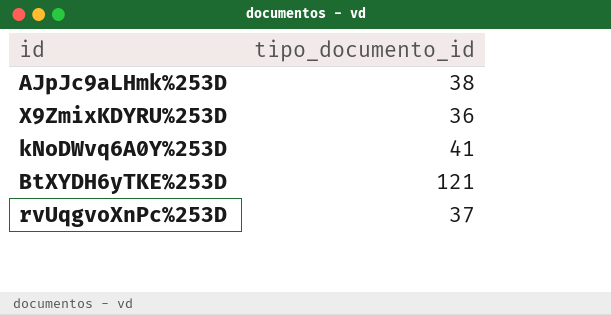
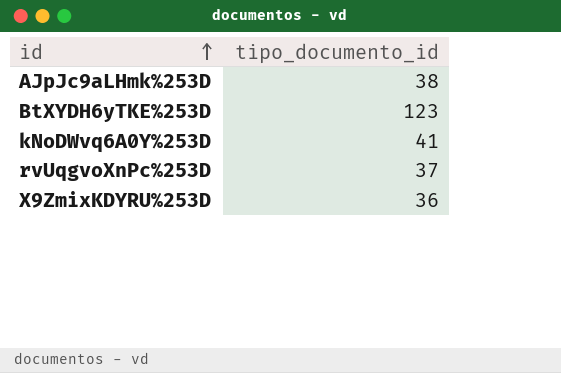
row order: none -> id ascending
BtXYDH6yTKE%253D | tipo_documento_id: 121 -> 123

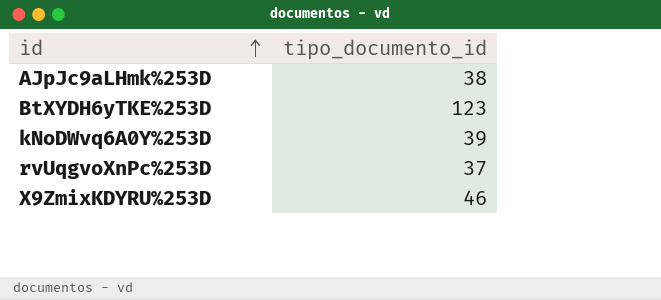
kNoDWvq6A0Y%253D | tipo_documento_id: 41 -> 39
X9ZmixKDYRU%253D | tipo_documento_id: 36 -> 46

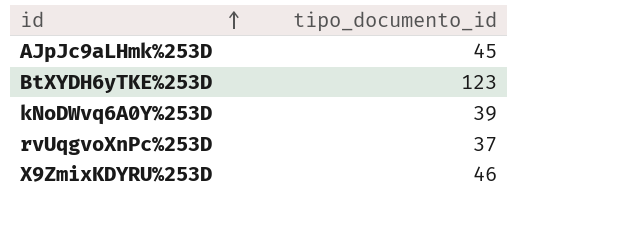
AJpJc9aLHmk%253D | tipo_documento_id: 38 -> 45

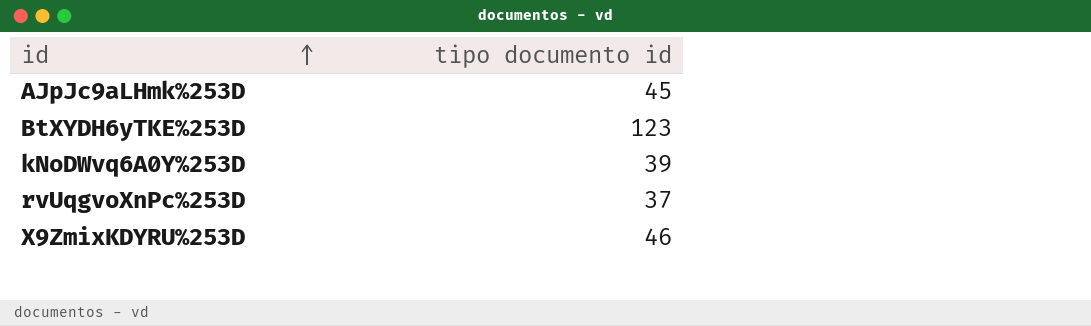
column name: tipo_documento_id -> tipo documento id

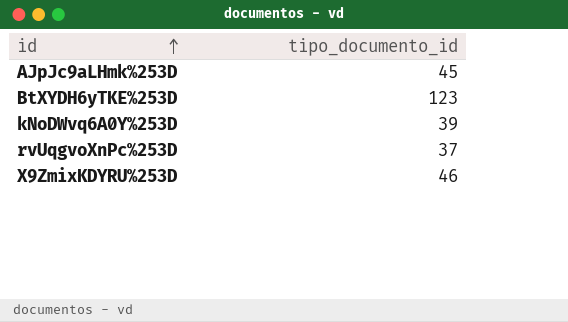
column name: tipo documento id -> tipo_documento_id

